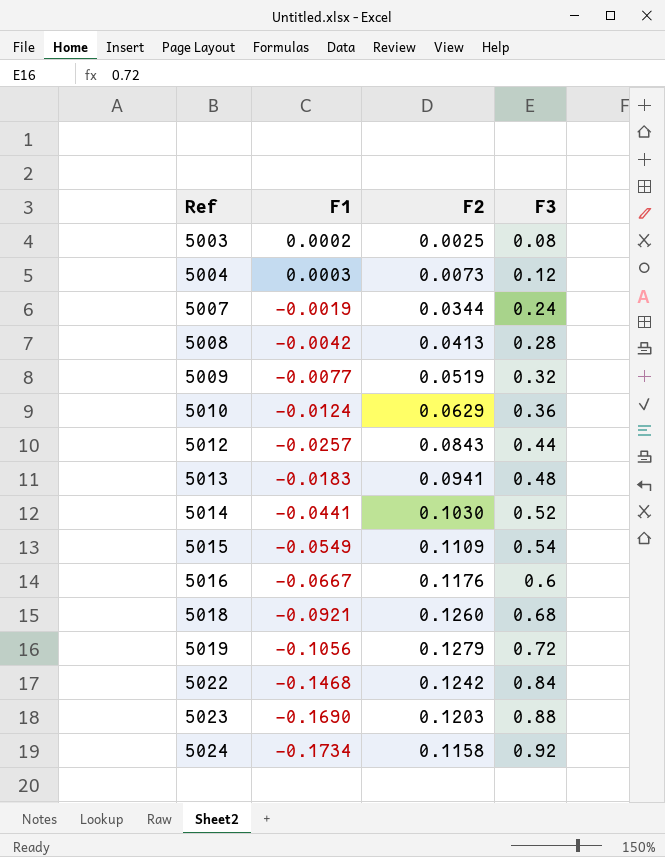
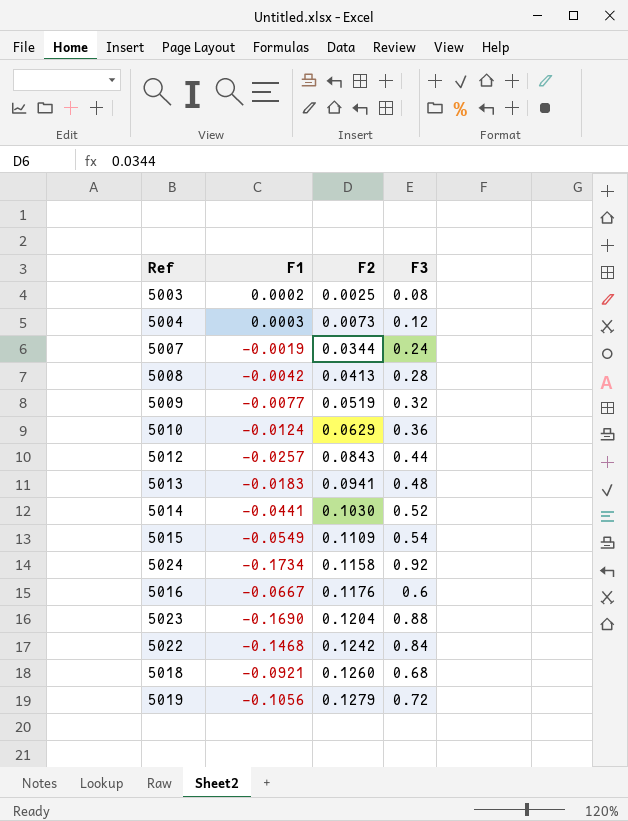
row order: Ref ascending -> F2 ascending
5023 | F2: 0.1203 -> 0.1204

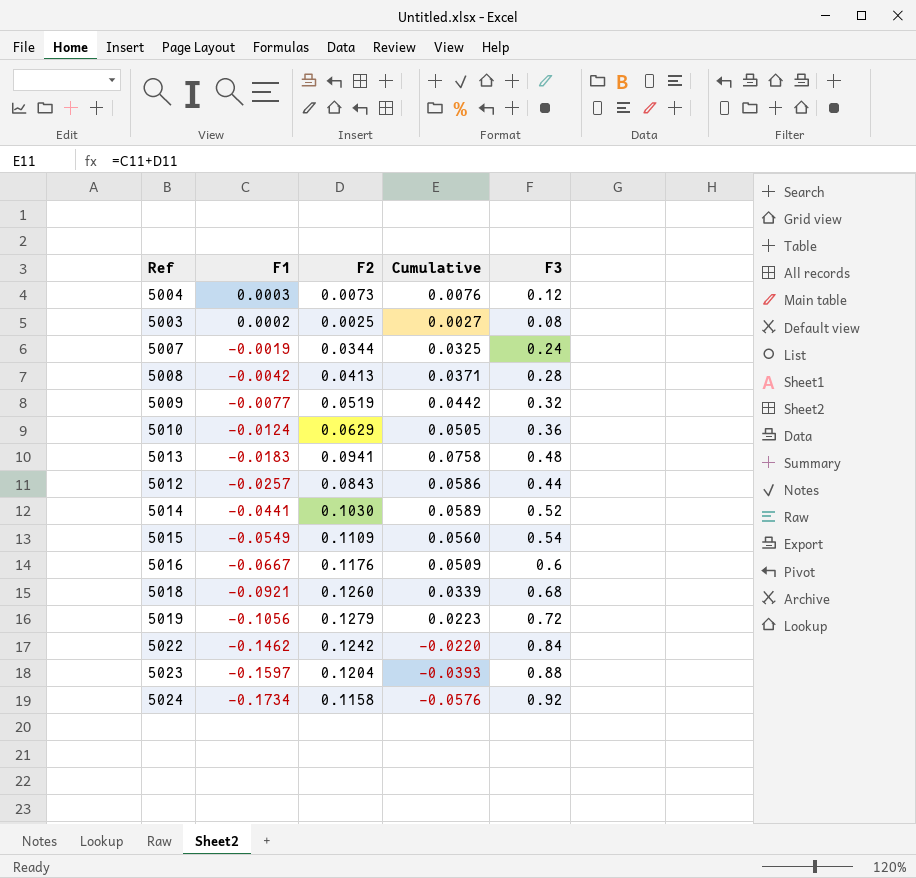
row order: F2 ascending -> F1 descending
column Cumulative | formula: none -> [F1] + [F2]
5022 | F1: -0.1468 -> -0.1462
5023 | F1: -0.1690 -> -0.1597

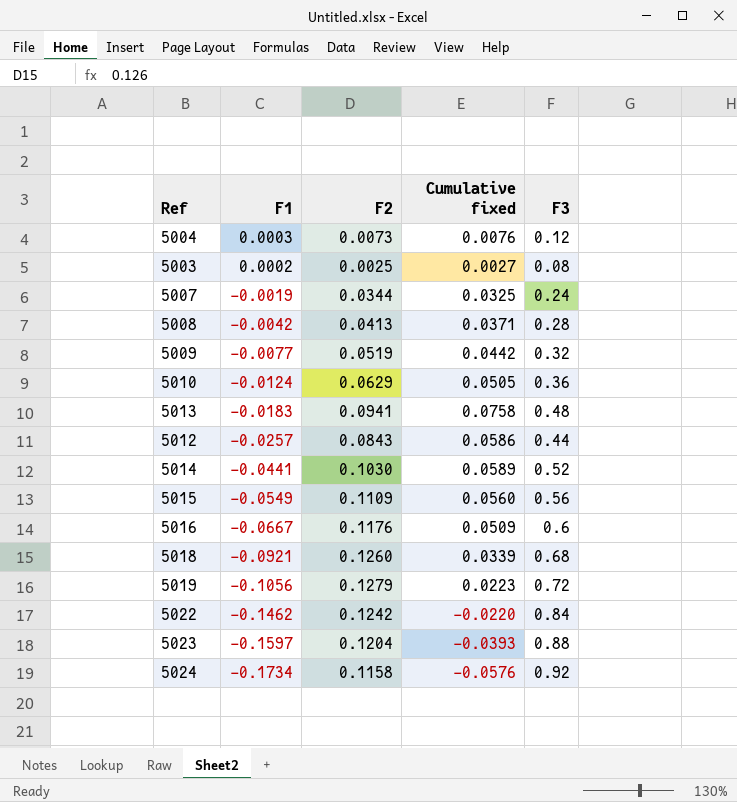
column name: Cumulative -> Cumulative fixed
5015 | F3: 0.54 -> 0.56

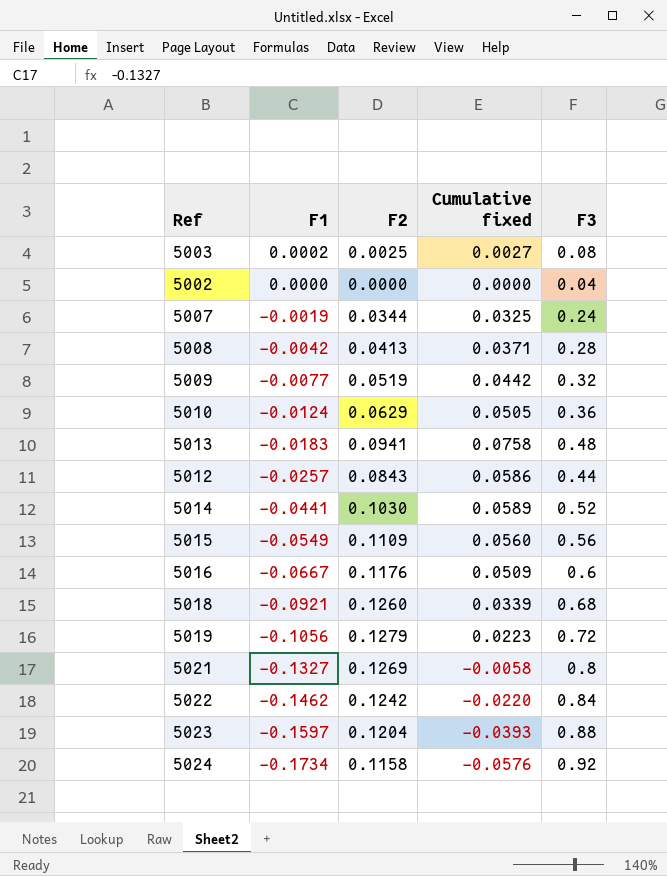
row 5004: 0.0003 | 0.0073 | 0.0076 | 0.12 -> none
row 5002: none -> 0.0000 | 0.0000 | 0.0000 | 0.04
row 5021: none -> -0.1327 | 0.1269 | -0.0058 | 0.8

